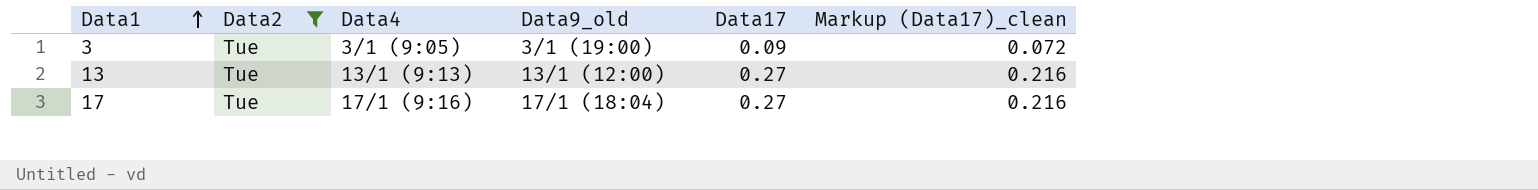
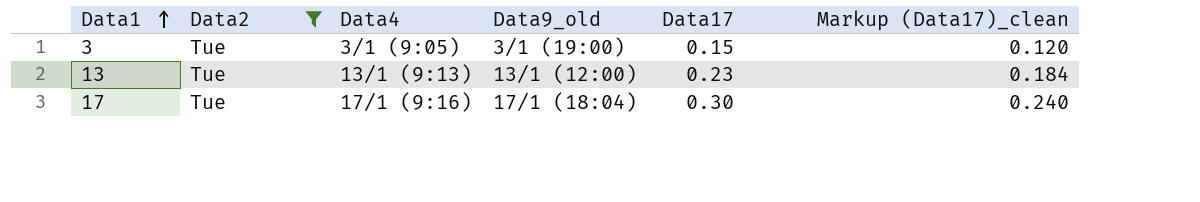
3 | Data17: 0.09 -> 0.15
3 | Markup (Data17)_clean: 0.072 -> 0.120
13 | Data17: 0.27 -> 0.23
13 | Markup (Data17)_clean: 0.216 -> 0.184
17 | Data17: 0.27 -> 0.30
17 | Markup (Data17)_clean: 0.216 -> 0.240

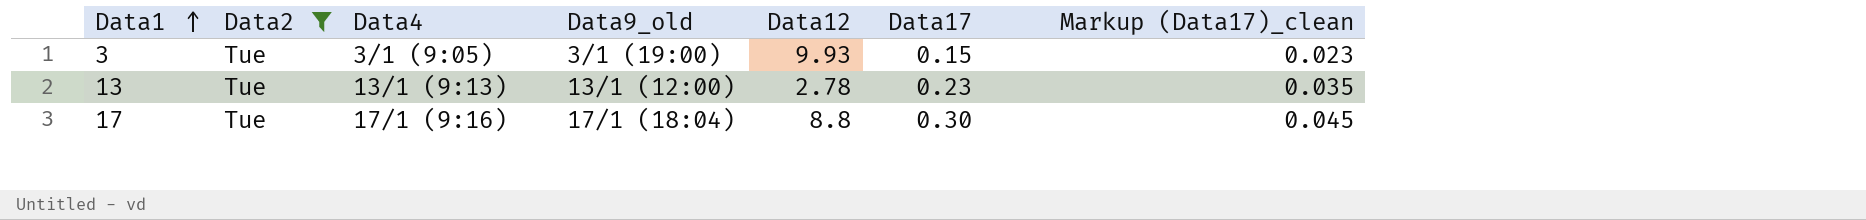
column Data12 | position: none -> 5
column Markup (Data17)_clean | formula: [Data17] * 0.8 -> [Data17] * 0.15

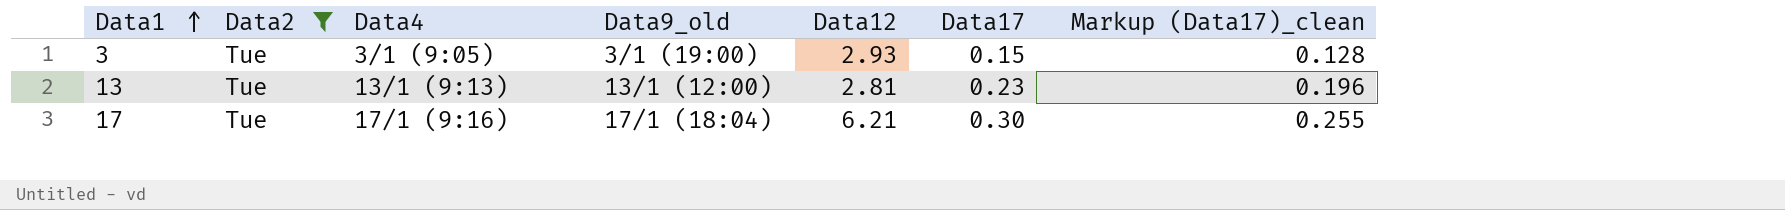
column Markup (Data17)_clean | formula: [Data17] * 0.15 -> [Data17] * 0.85
3 | Data12: 9.93 -> 2.93
13 | Data12: 2.78 -> 2.81
17 | Data12: 8.8 -> 6.21

